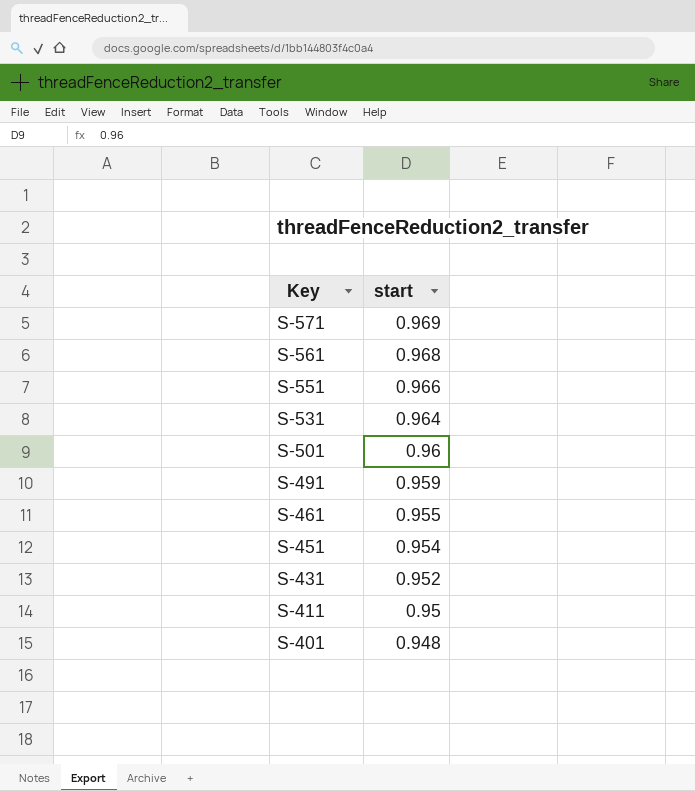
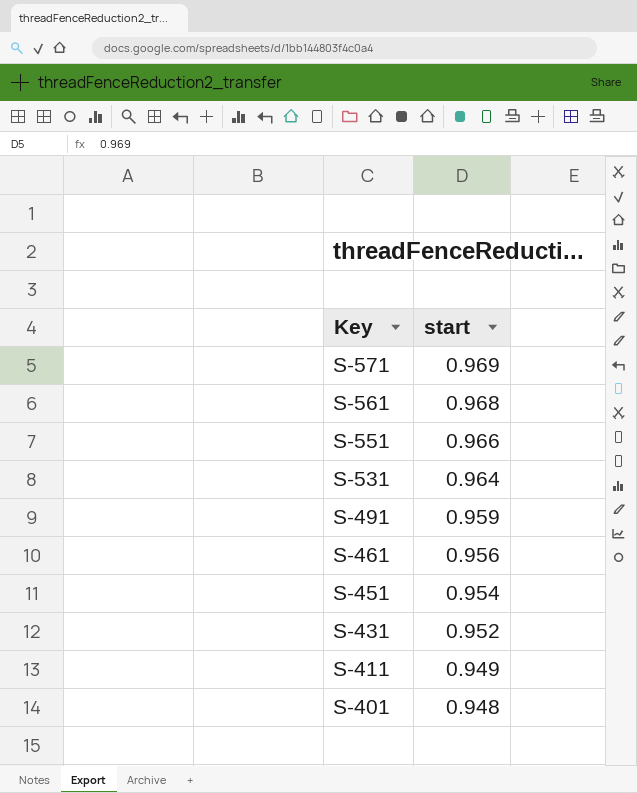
row S-501: 0.96 -> none
S-461 | start: 0.955 -> 0.956
S-411 | start: 0.95 -> 0.949

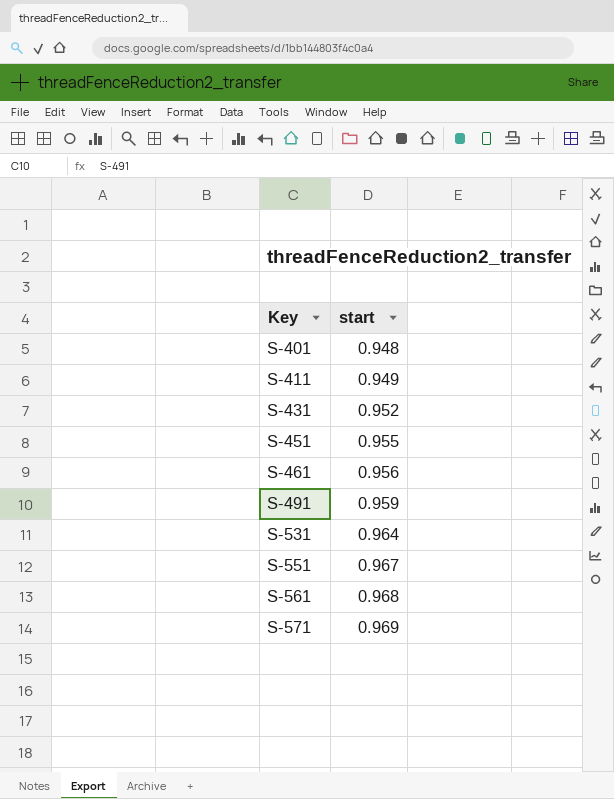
row order: Key descending -> Key ascending
S-451 | start: 0.954 -> 0.955
S-551 | start: 0.966 -> 0.967

